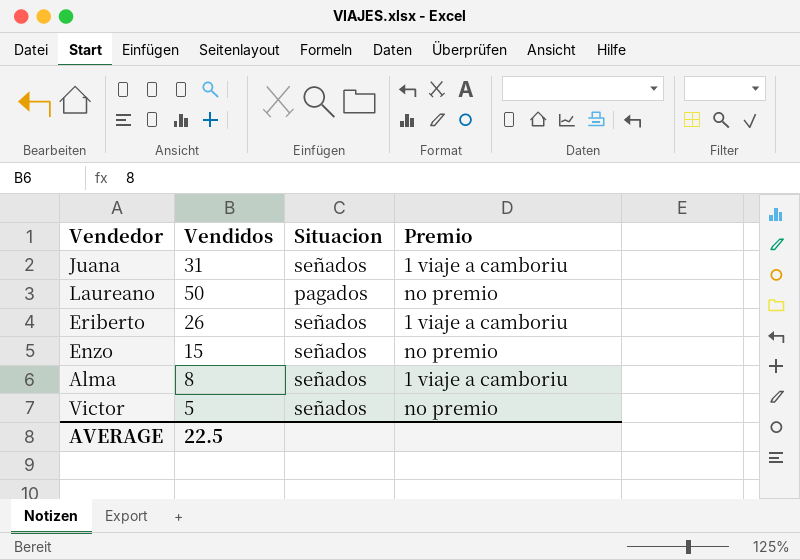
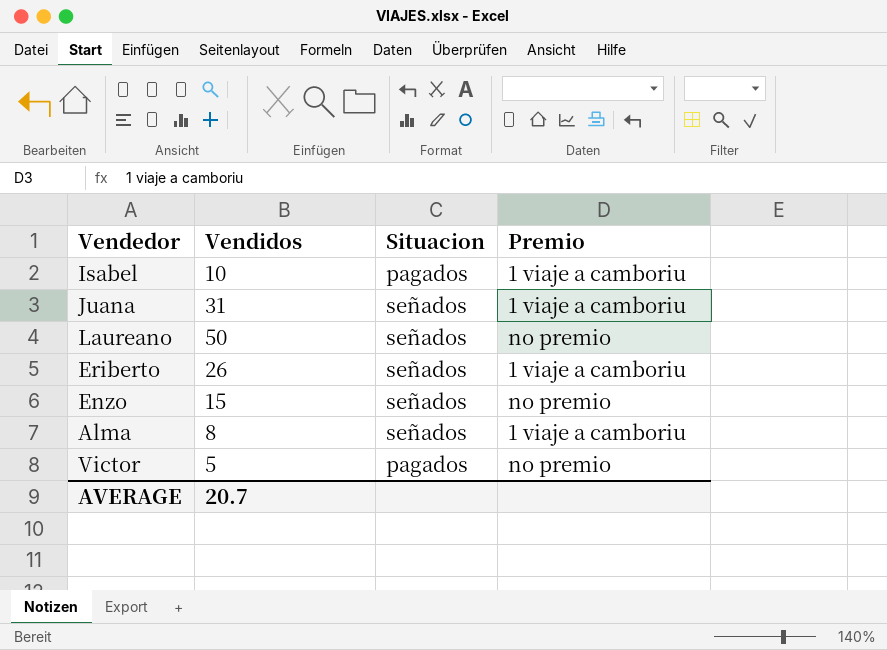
row Isabel: none -> 10 | pagados | 1 viaje a camboriu
Laureano | Situacion: pagados -> señados
Victor | Situacion: señados -> pagados
AVERAGE | Vendidos: 22.5 -> 20.7

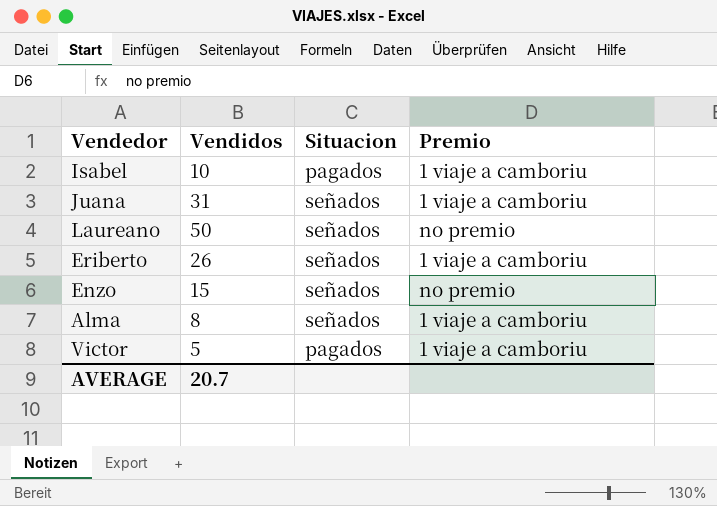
Victor | Premio: no premio -> 1 viaje a camboriu

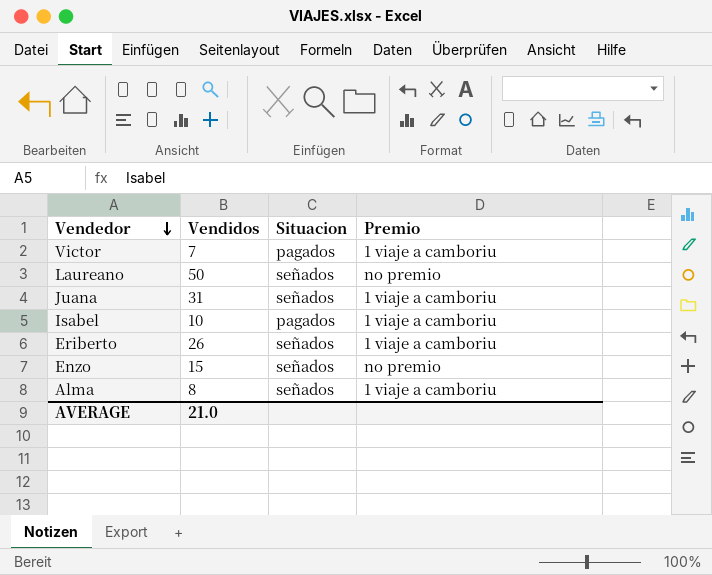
row order: none -> Vendedor descending
Victor | Vendidos: 5 -> 7
AVERAGE | Vendidos: 20.7 -> 21.0

